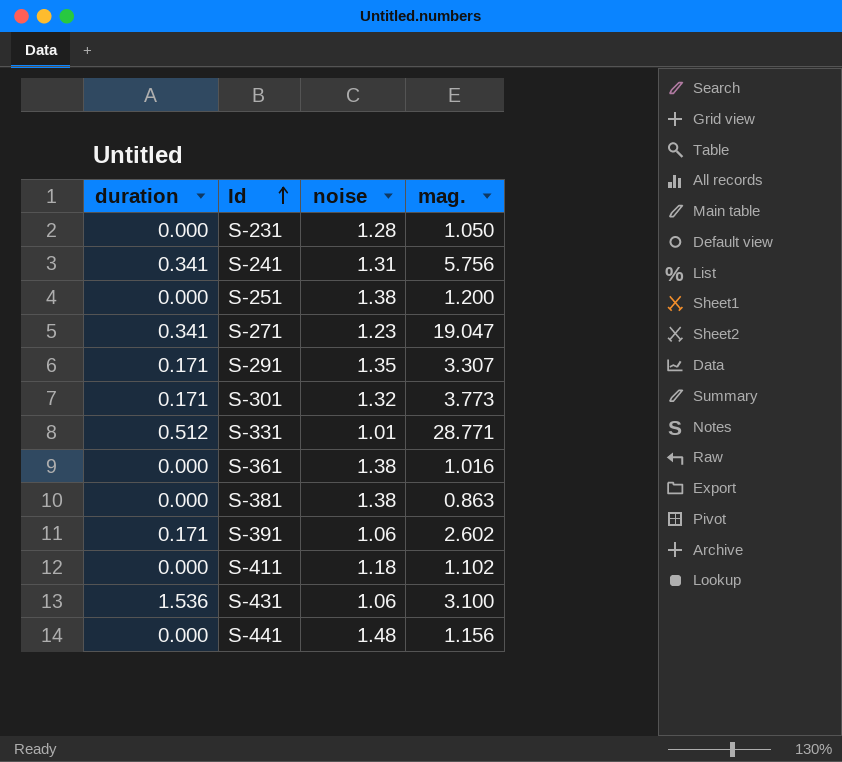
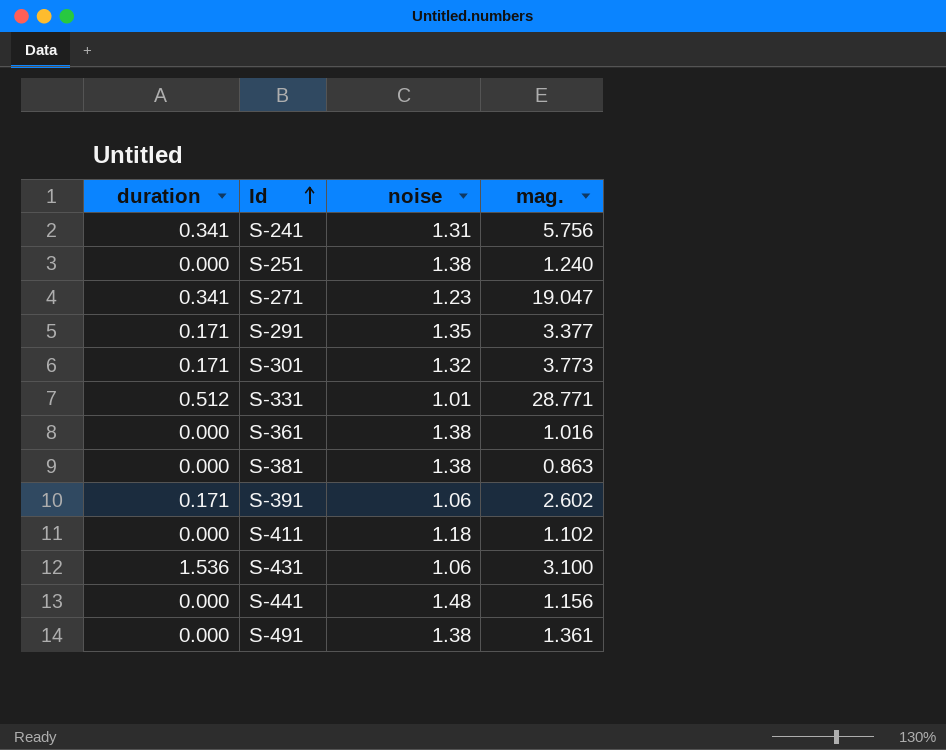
row S-231: 0.000 | 1.28 | 1.050 -> none
S-251 | mag.: 1.200 -> 1.240
S-291 | mag.: 3.307 -> 3.377
row S-491: none -> 0.000 | 1.38 | 1.361

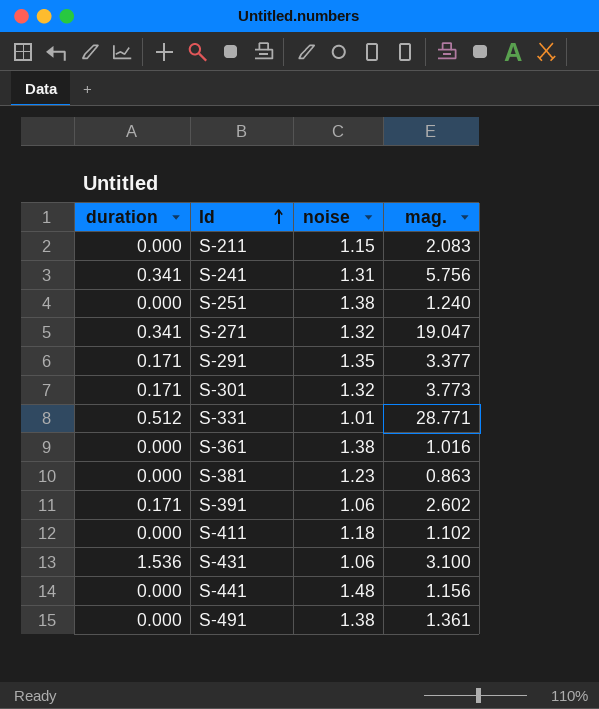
row S-211: none -> 0.000 | 1.15 | 2.083
S-271 | noise: 1.23 -> 1.32
S-381 | noise: 1.38 -> 1.23

